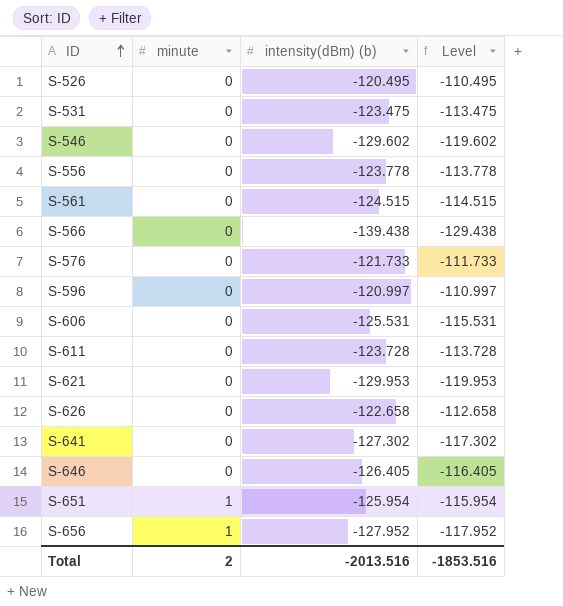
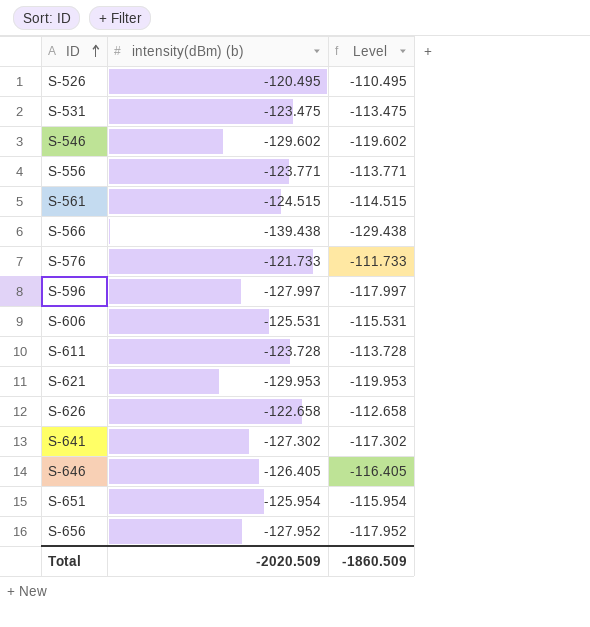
column minute | position: 2 -> none
S-556 | intensity(dBm) (b): -123.778 -> -123.771
S-556 | Level: -113.778 -> -113.771
S-596 | intensity(dBm) (b): -120.997 -> -127.997
S-596 | Level: -110.997 -> -117.997
Total | intensity(dBm) (b): -2013.516 -> -2020.509
Total | Level: -1853.516 -> -1860.509

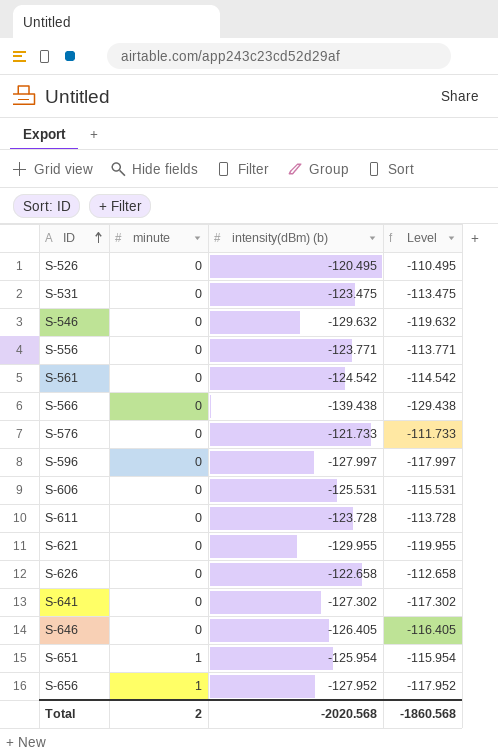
column minute | position: none -> 2
S-546 | intensity(dBm) (b): -129.602 -> -129.632
S-546 | Level: -119.602 -> -119.632
S-561 | intensity(dBm) (b): -124.515 -> -124.542
S-561 | Level: -114.515 -> -114.542
S-621 | intensity(dBm) (b): -129.953 -> -129.955
S-621 | Level: -119.953 -> -119.955
Total | intensity(dBm) (b): -2020.509 -> -2020.568
Total | Level: -1860.509 -> -1860.568

